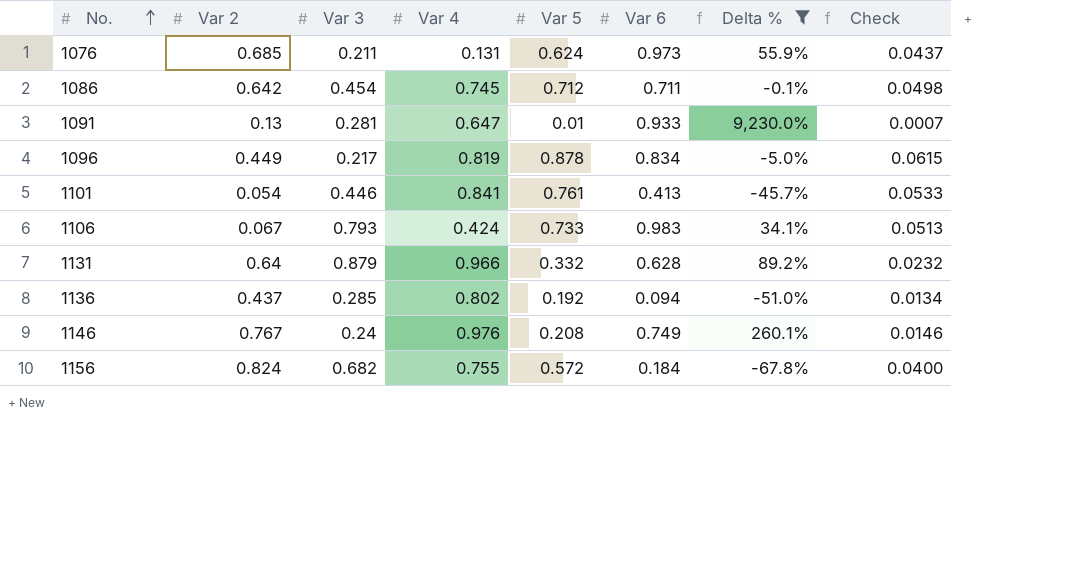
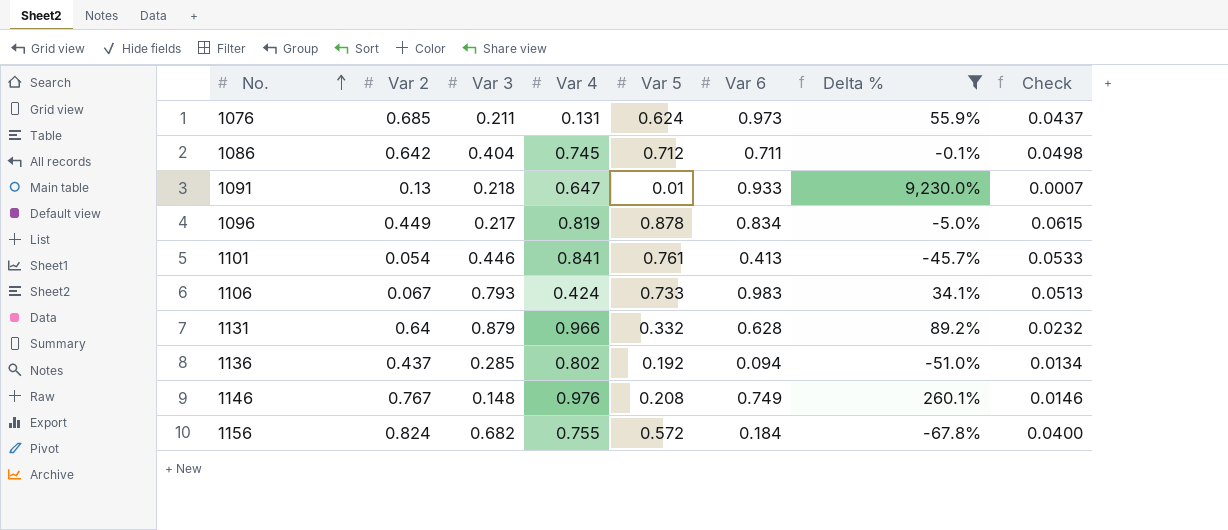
1086 | Var 3: 0.454 -> 0.404
1091 | Var 3: 0.281 -> 0.218
1146 | Var 3: 0.24 -> 0.148

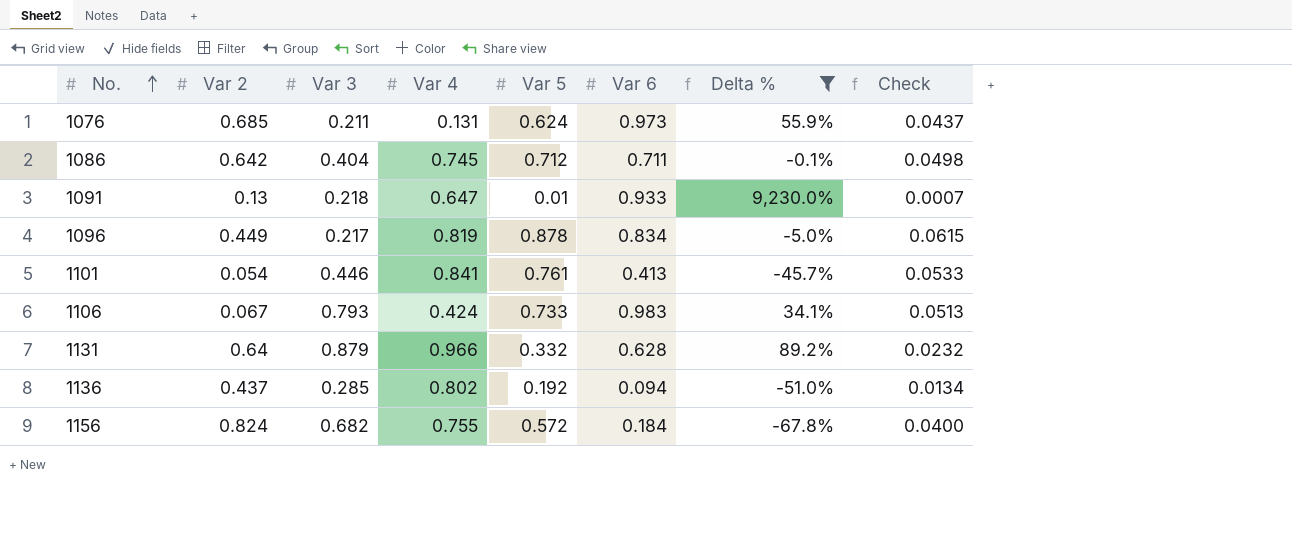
row 1146: 0.767 | 0.148 | 0.976 | 0.208 | 0.749 | 260.1% | 0.0146 -> none

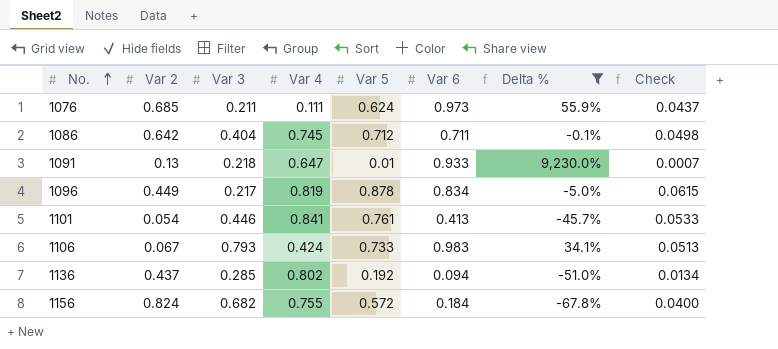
row 1131: 0.64 | 0.879 | 0.966 | 0.332 | 0.628 | 89.2% | 0.0232 -> none
1076 | Var 4: 0.131 -> 0.111

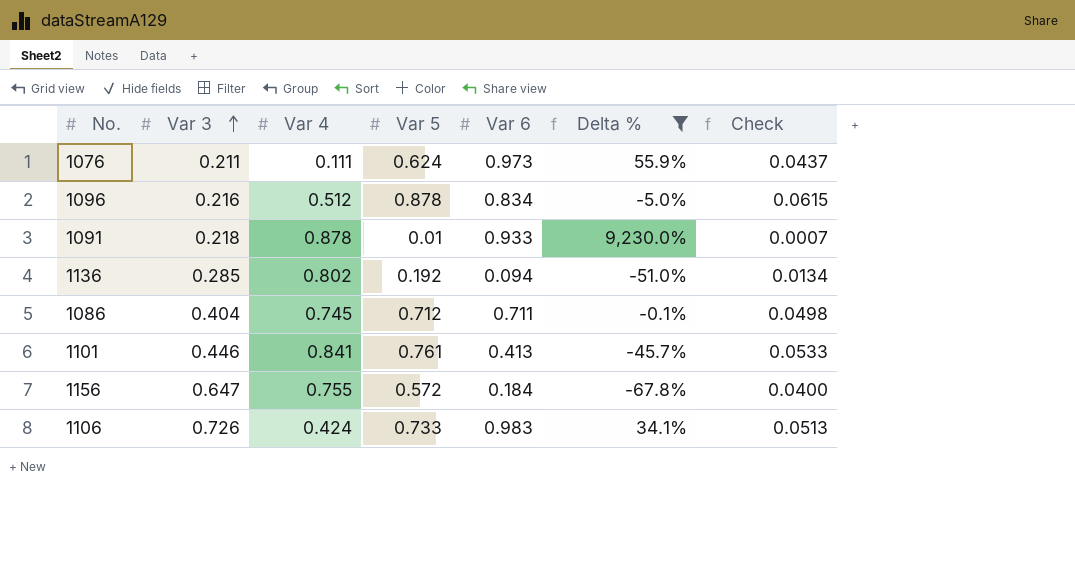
row order: No. ascending -> Var 3 ascending
column Var 2 | position: 2 -> none
1096 | Var 3: 0.217 -> 0.216
1096 | Var 4: 0.819 -> 0.512
1091 | Var 4: 0.647 -> 0.878
1156 | Var 3: 0.682 -> 0.647
1106 | Var 3: 0.793 -> 0.726

